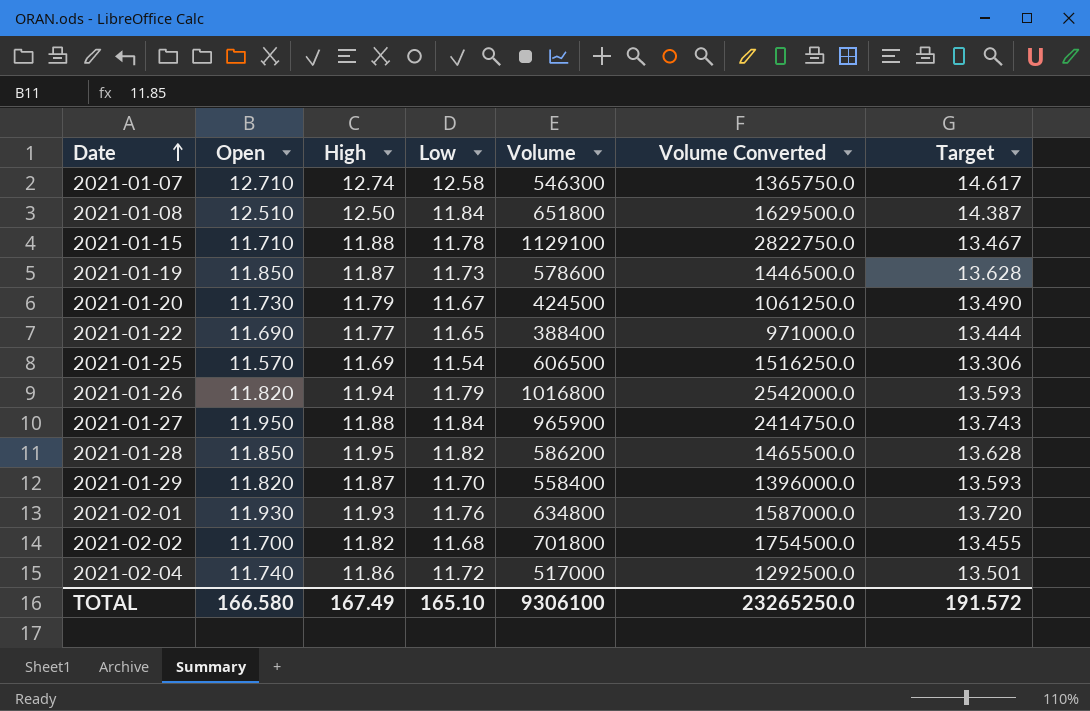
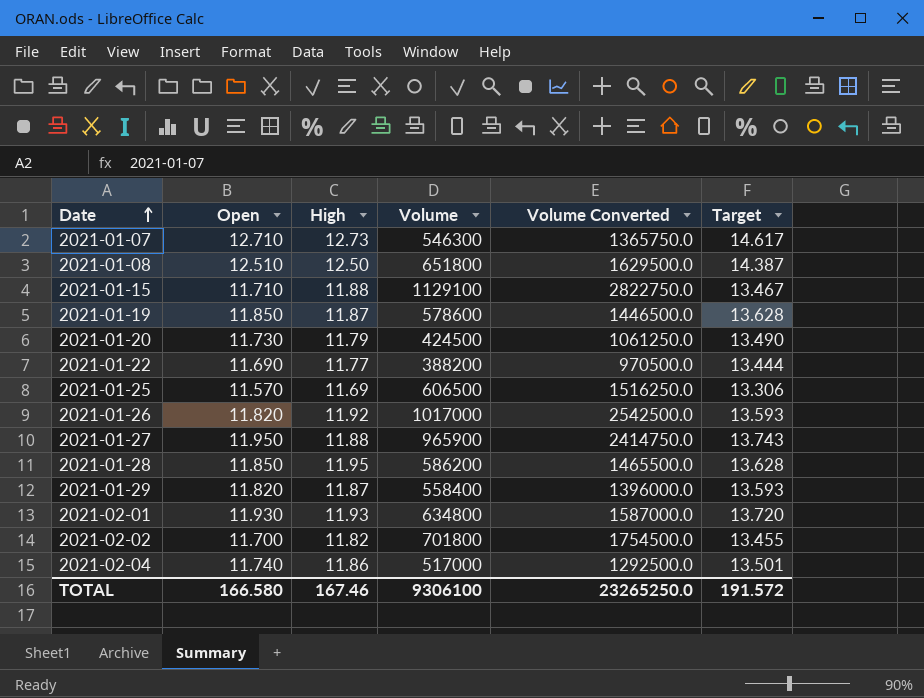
column Low | position: 4 -> none
2021-01-07 | High: 12.74 -> 12.73
2021-01-22 | Volume: 388400 -> 388200
2021-01-22 | Volume Converted: 971000.0 -> 970500.0
2021-01-26 | High: 11.94 -> 11.92
2021-01-26 | Volume: 1016800 -> 1017000
2021-01-26 | Volume Converted: 2542000.0 -> 2542500.0
TOTAL | High: 167.49 -> 167.46

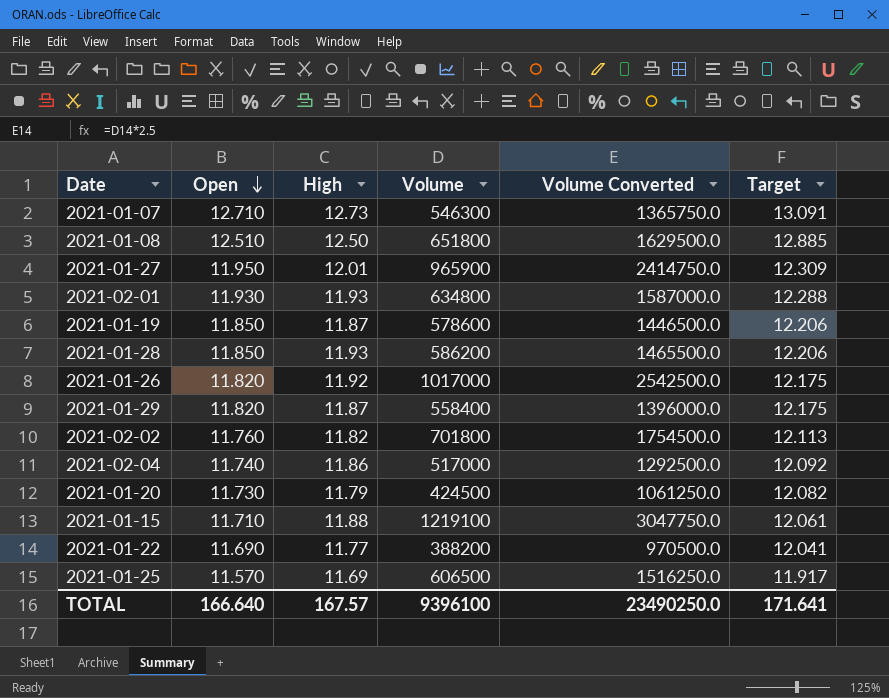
row order: Date ascending -> Open descending
column Target | formula: [Open] * 1.15 -> [Open] * 1.03
2021-01-27 | High: 11.88 -> 12.01
2021-01-28 | High: 11.95 -> 11.93
2021-02-02 | Open: 11.700 -> 11.760
2021-01-15 | Volume: 1129100 -> 1219100
2021-01-15 | Volume Converted: 2822750.0 -> 3047750.0
TOTAL | Open: 166.580 -> 166.640
TOTAL | High: 167.46 -> 167.57
TOTAL | Volume: 9306100 -> 9396100
TOTAL | Volume Converted: 23265250.0 -> 23490250.0
TOTAL | Target: 191.572 -> 171.641

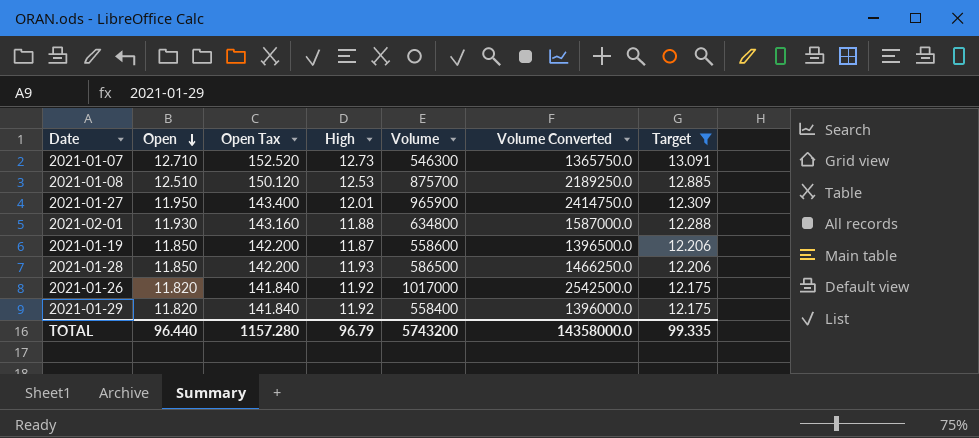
filter: none -> Target >= 12.175
column Open Tax | formula: none -> [Open] * 12
2021-01-08 | High: 12.50 -> 12.53
2021-01-08 | Volume: 651800 -> 875700
2021-01-08 | Volume Converted: 1629500.0 -> 2189250.0
2021-02-01 | High: 11.93 -> 11.88
2021-01-19 | Volume: 578600 -> 558600
2021-01-19 | Volume Converted: 1446500.0 -> 1396500.0
2021-01-28 | Volume: 586200 -> 586500
2021-01-28 | Volume Converted: 1465500.0 -> 1466250.0
2021-01-29 | High: 11.87 -> 11.92
TOTAL | Open: 166.640 -> 96.440
TOTAL | High: 167.57 -> 96.79
TOTAL | Volume: 9396100 -> 5743200
TOTAL | Volume Converted: 23490250.0 -> 14358000.0
TOTAL | Target: 171.641 -> 99.335

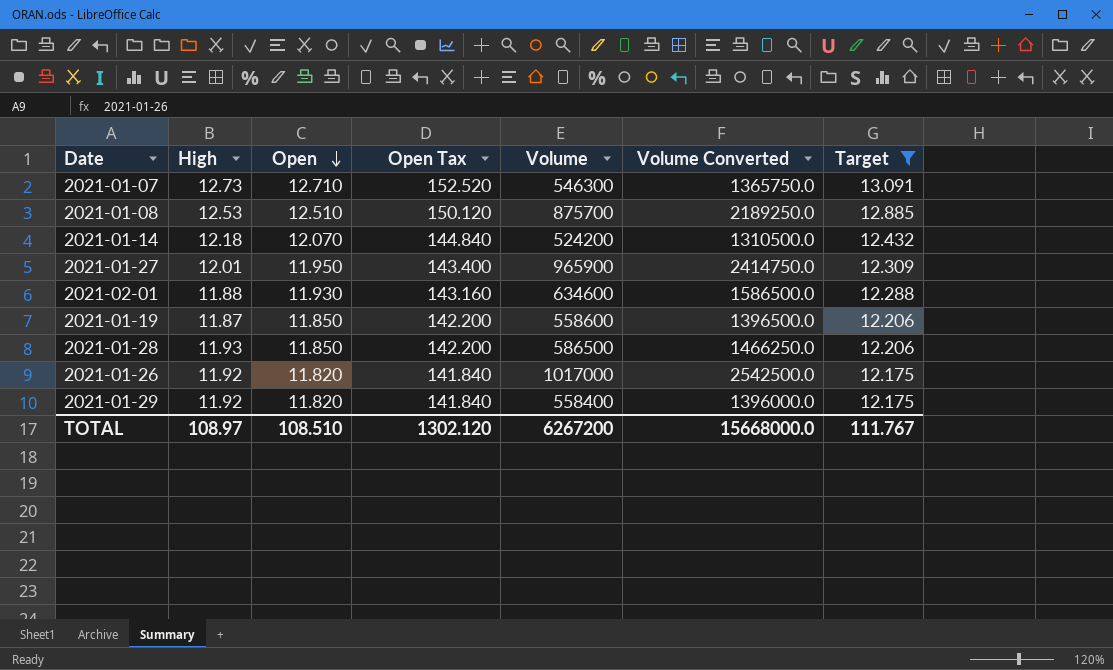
column High | position: 4 -> 2
row 2021-01-14: none -> 12.18 | 12.070 | 144.840 | 524200 | 1310500.0 | 12.432
2021-02-01 | Volume: 634800 -> 634600
2021-02-01 | Volume Converted: 1587000.0 -> 1586500.0
TOTAL | High: 96.79 -> 108.97
TOTAL | Open: 96.440 -> 108.510
TOTAL | Open Tax: 1157.280 -> 1302.120
TOTAL | Volume: 5743200 -> 6267200
TOTAL | Volume Converted: 14358000.0 -> 15668000.0
TOTAL | Target: 99.335 -> 111.767

